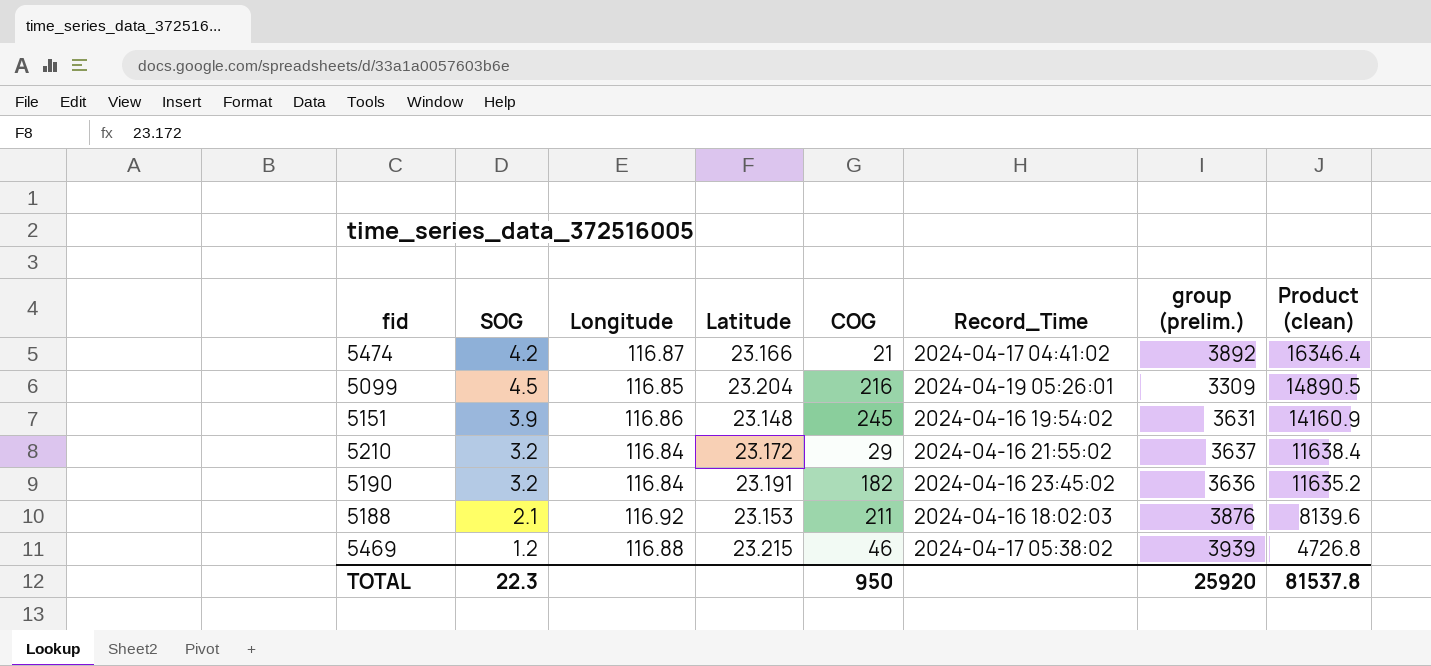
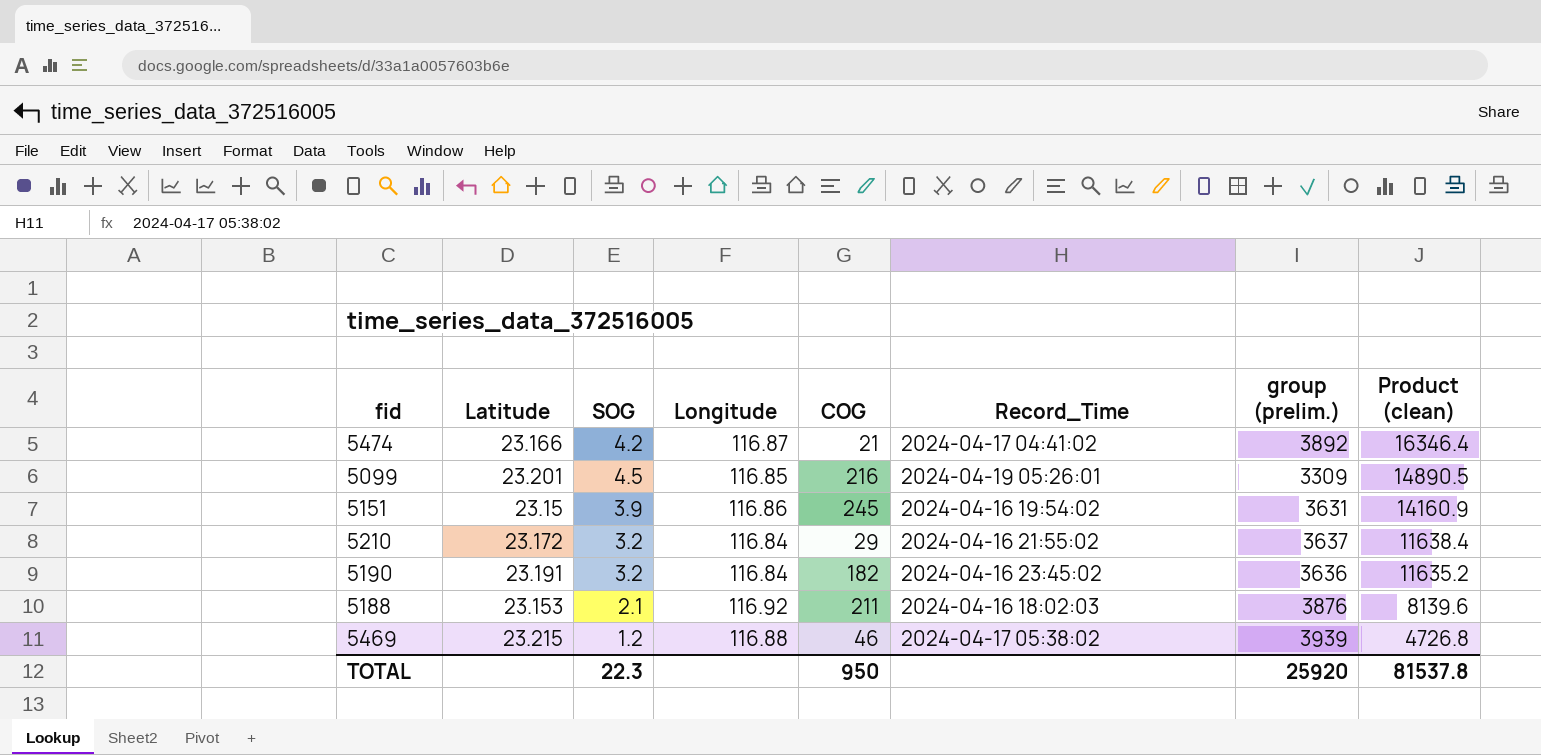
column Latitude | position: 4 -> 2
5099 | Latitude: 23.204 -> 23.201
5151 | Latitude: 23.148 -> 23.15

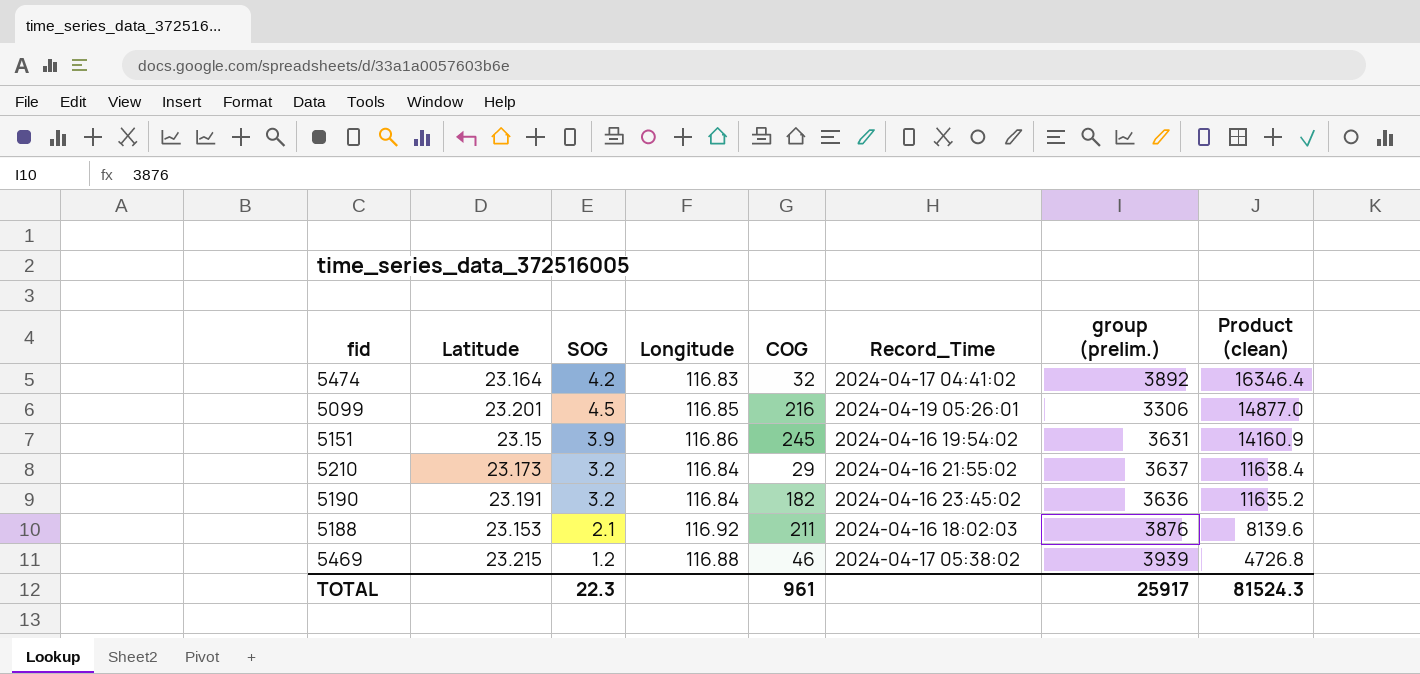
5474 | Latitude: 23.166 -> 23.164
5474 | Longitude: 116.87 -> 116.83
5474 | COG: 21 -> 32
5099 | group (prelim.): 3309 -> 3306
5099 | Product (clean): 14890.5 -> 14877.0
5210 | Latitude: 23.172 -> 23.173
TOTAL | COG: 950 -> 961
TOTAL | group (prelim.): 25920 -> 25917
TOTAL | Product (clean): 81537.8 -> 81524.3

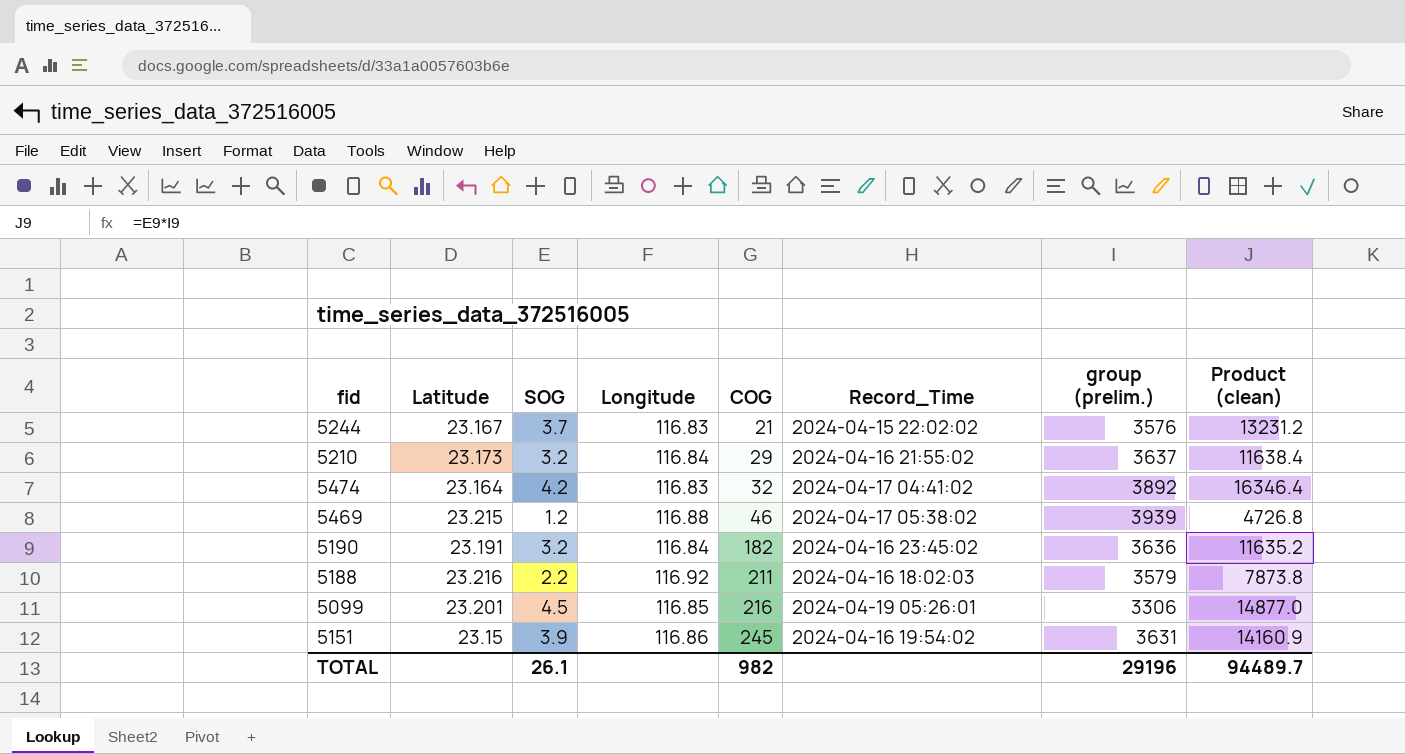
row order: Product (clean) descending -> COG ascending
row 5244: none -> 23.167 | 3.7 | 116.83 | 21 | 2024-04-15 22:02:02 | 3576 | 13231.2
5188 | Latitude: 23.153 -> 23.216
5188 | SOG: 2.1 -> 2.2
5188 | group (prelim.): 3876 -> 3579
5188 | Product (clean): 8139.6 -> 7873.8
TOTAL | SOG: 22.3 -> 26.1
TOTAL | COG: 961 -> 982
TOTAL | group (prelim.): 25917 -> 29196
TOTAL | Product (clean): 81524.3 -> 94489.7

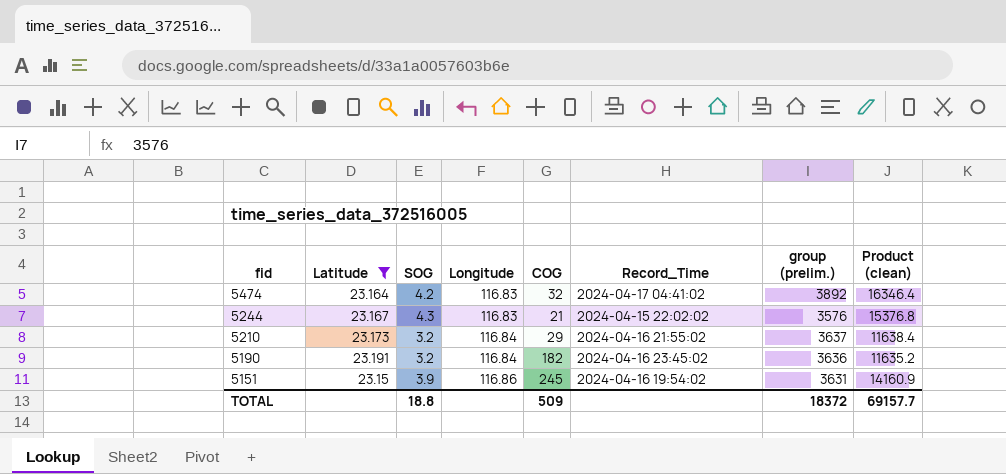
filter: none -> Latitude <= 23.191
row order: COG ascending -> fid descending
5244 | SOG: 3.7 -> 4.3
5244 | Product (clean): 13231.2 -> 15376.8
TOTAL | SOG: 26.1 -> 18.8
TOTAL | COG: 982 -> 509
TOTAL | group (prelim.): 29196 -> 18372
TOTAL | Product (clean): 94489.7 -> 69157.7

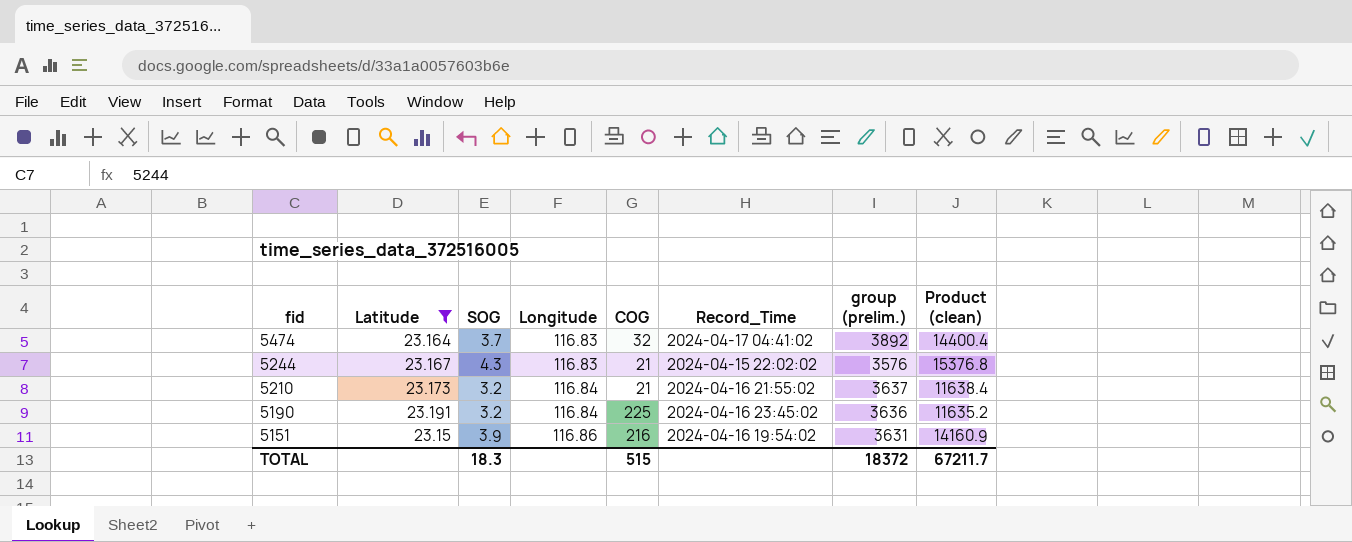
5474 | SOG: 4.2 -> 3.7
5474 | Product (clean): 16346.4 -> 14400.4
5210 | COG: 29 -> 21
5190 | COG: 182 -> 225
5151 | COG: 245 -> 216
TOTAL | SOG: 18.8 -> 18.3
TOTAL | COG: 509 -> 515
TOTAL | Product (clean): 69157.7 -> 67211.7

